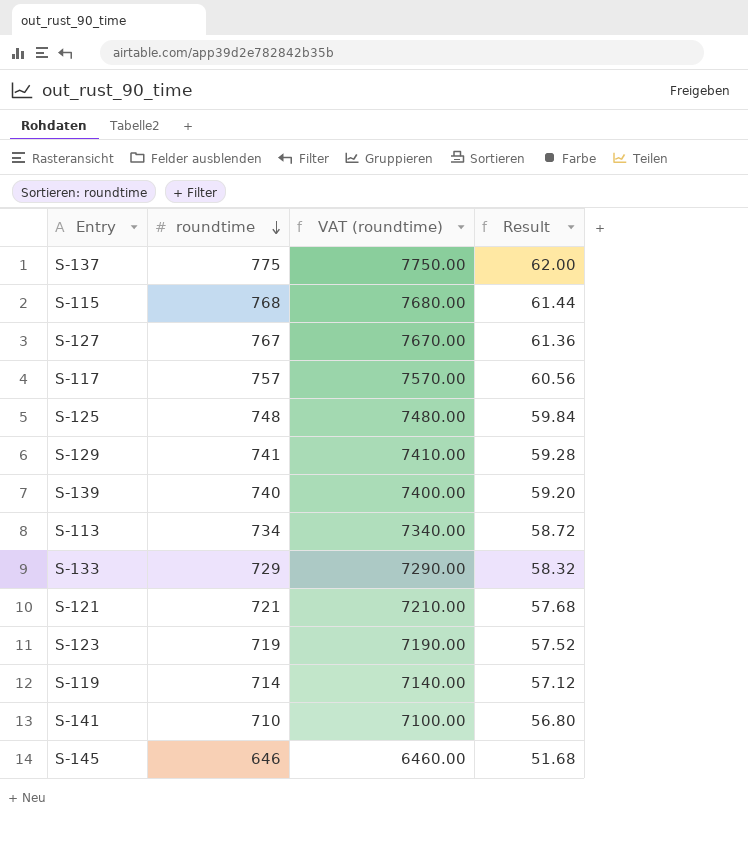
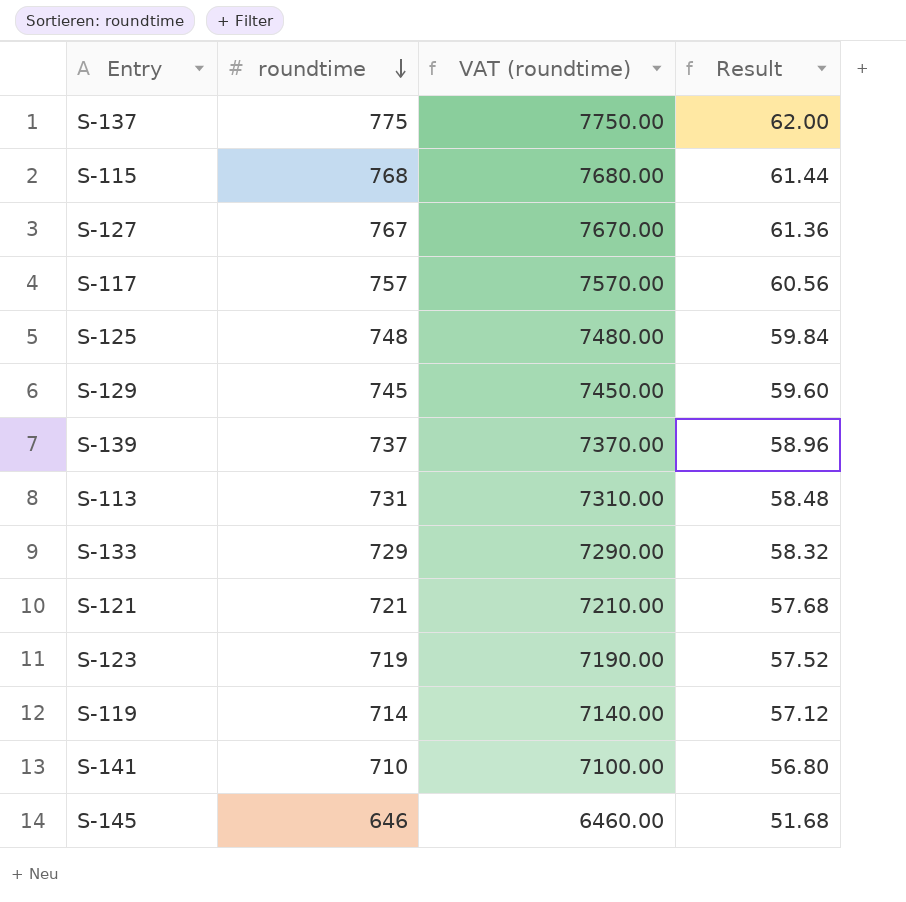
S-129 | roundtime: 741 -> 745
S-129 | VAT (roundtime): 7410.00 -> 7450.00
S-129 | Result: 59.28 -> 59.60
S-139 | roundtime: 740 -> 737
S-139 | VAT (roundtime): 7400.00 -> 7370.00
S-139 | Result: 59.20 -> 58.96
S-113 | roundtime: 734 -> 731
S-113 | VAT (roundtime): 7340.00 -> 7310.00
S-113 | Result: 58.72 -> 58.48

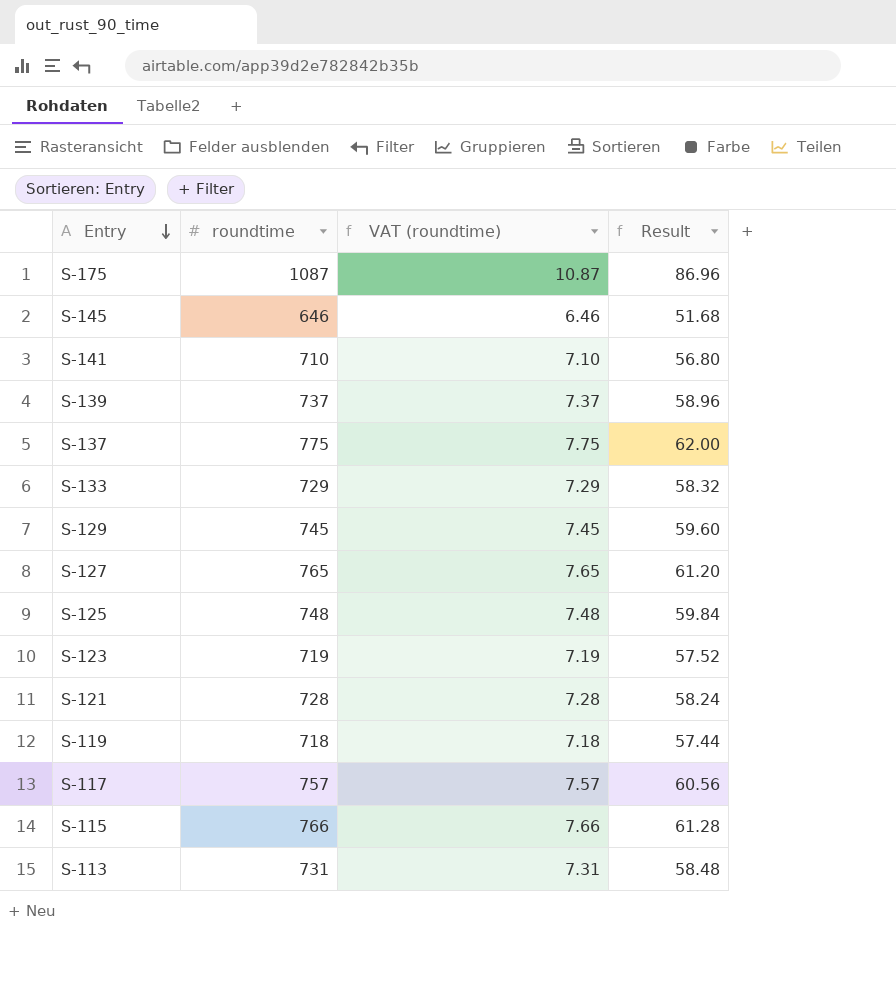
row order: roundtime descending -> Entry descending
column VAT (roundtime) | formula: [roundtime] * 10 -> [roundtime] * 0.01
row S-175: none -> 1087 | 10.87 | 86.96
S-127 | roundtime: 767 -> 765
S-127 | Result: 61.36 -> 61.20
S-121 | roundtime: 721 -> 728
S-121 | Result: 57.68 -> 58.24
S-119 | roundtime: 714 -> 718
S-119 | Result: 57.12 -> 57.44
S-115 | roundtime: 768 -> 766
S-115 | Result: 61.44 -> 61.28

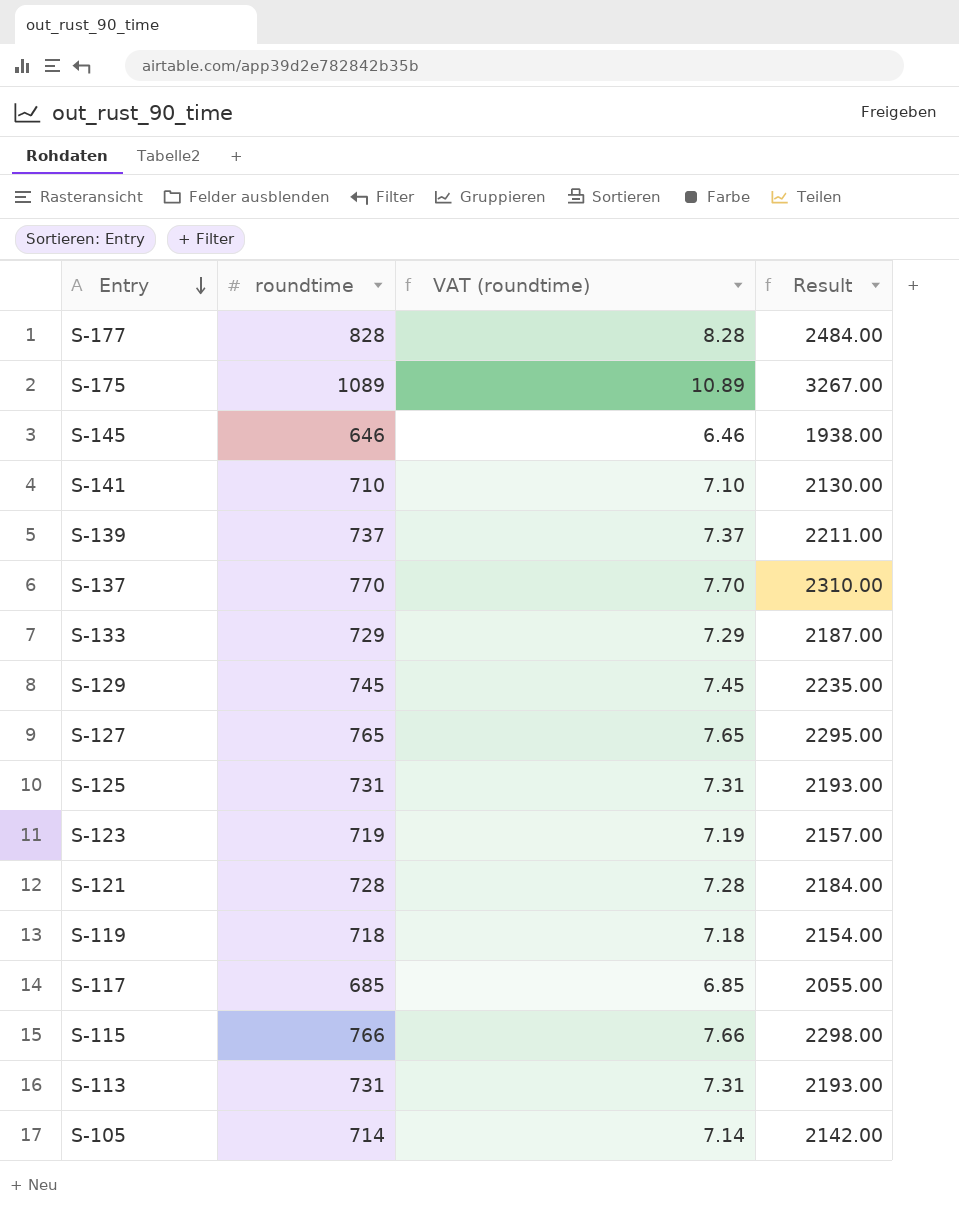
column Result | formula: [roundtime] * 0.08 -> [roundtime] * 3
row S-177: none -> 828 | 8.28 | 2484.00
S-175 | roundtime: 1087 -> 1089
S-175 | VAT (roundtime): 10.87 -> 10.89
S-137 | roundtime: 775 -> 770
S-137 | VAT (roundtime): 7.75 -> 7.70
S-125 | roundtime: 748 -> 731
S-125 | VAT (roundtime): 7.48 -> 7.31
S-117 | roundtime: 757 -> 685
S-117 | VAT (roundtime): 7.57 -> 6.85
row S-105: none -> 714 | 7.14 | 2142.00

